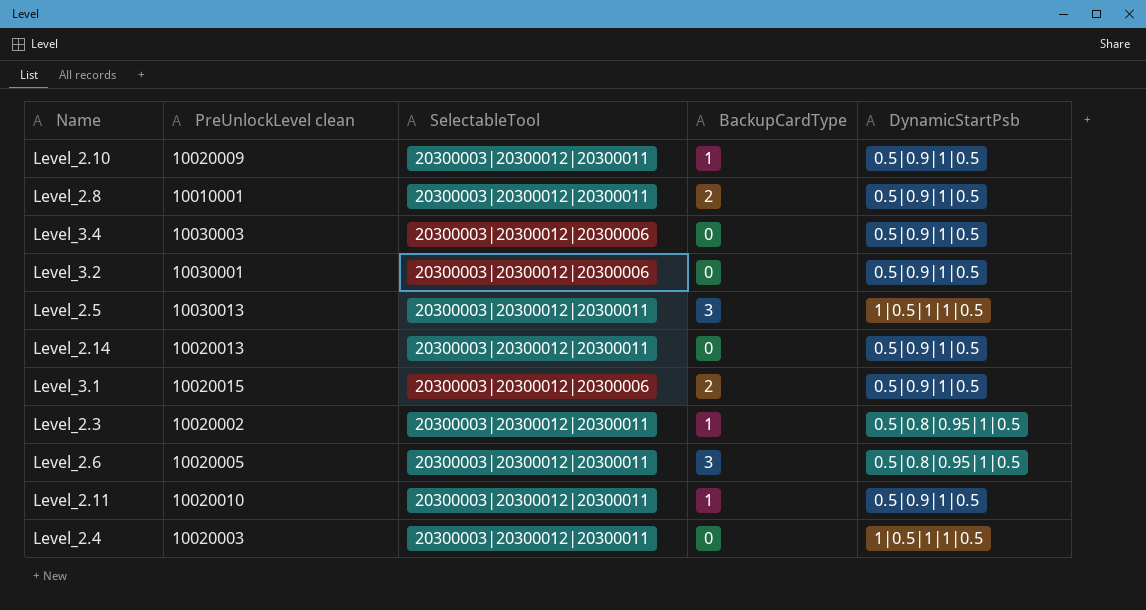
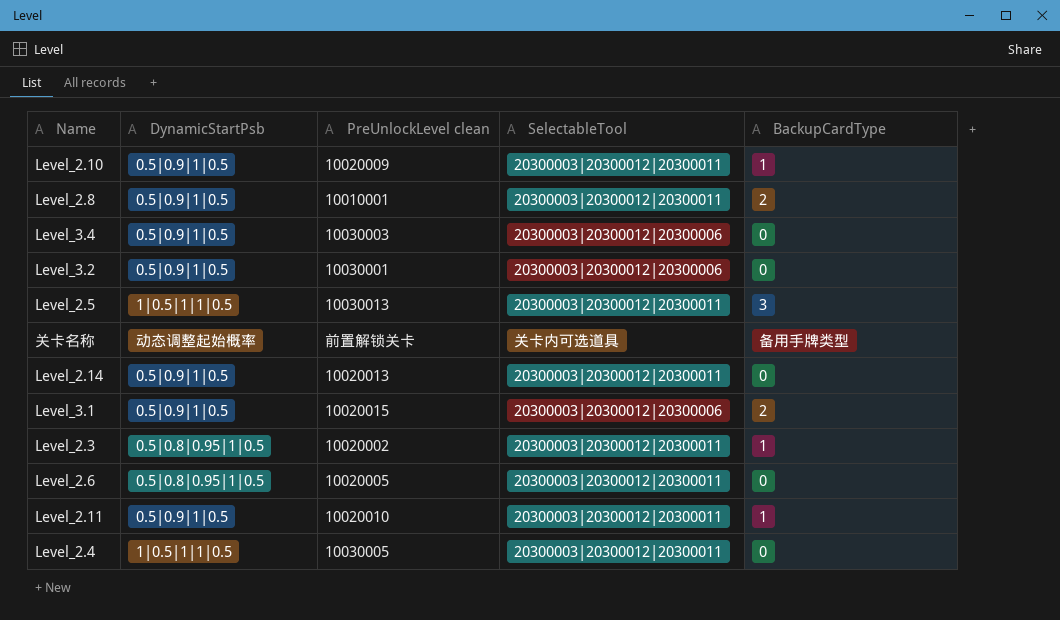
column DynamicStartPsb | position: 5 -> 2
row 关卡名称: none -> 动态调整起始概率 | 前置解锁关卡 | 关卡内可选道具 | 备用手牌类型
Level_2.6 | BackupCardType: 3 -> 0
Level_2.4 | PreUnlockLevel clean: 10020003 -> 10030005

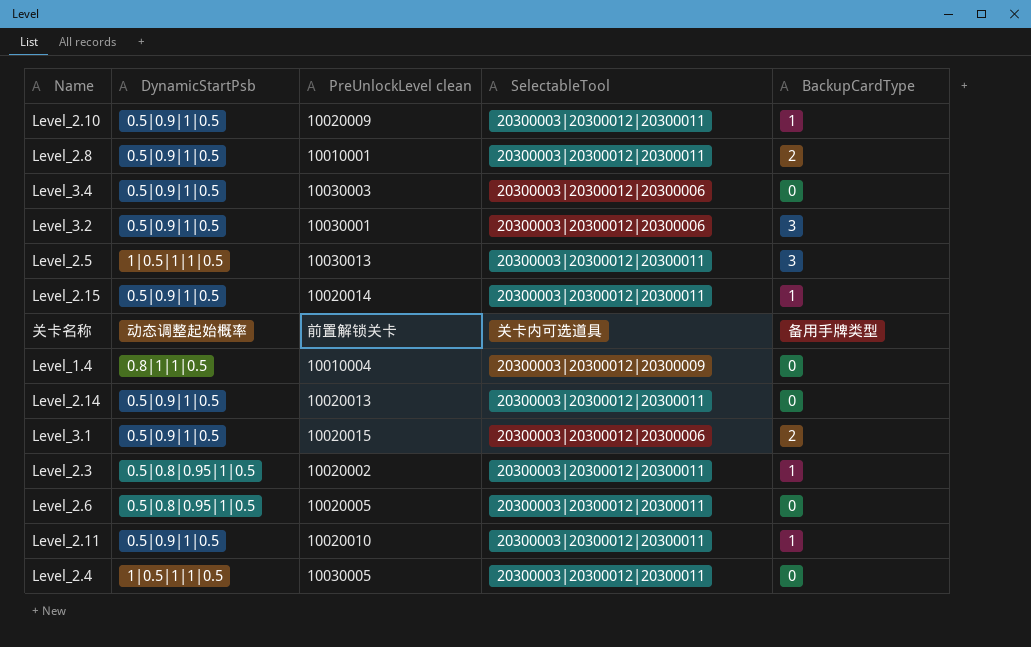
Level_3.2 | BackupCardType: 0 -> 3
row Level_2.15: none -> 0.5|0.9|1|0.5 | 10020014 | 20300003|20300012|20300011 | 1
row Level_1.4: none -> 0.8|1|1|0.5 | 10010004 | 20300003|20300012|20300009 | 0

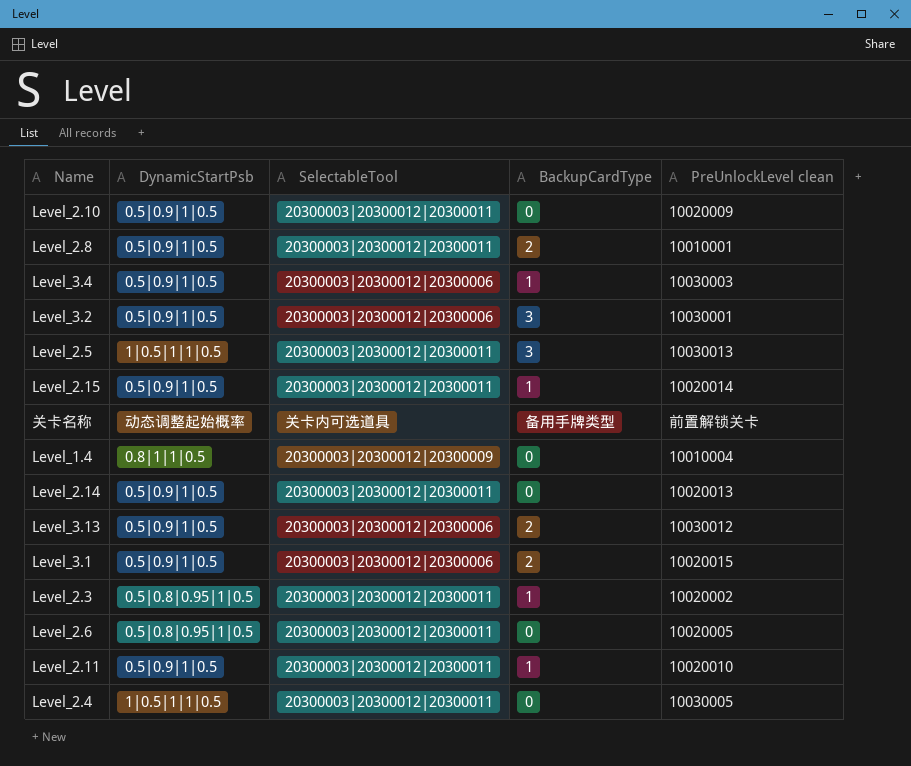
column PreUnlockLevel clean | position: 3 -> 5
Level_2.10 | BackupCardType: 1 -> 0
Level_3.4 | BackupCardType: 0 -> 1
row Level_3.13: none -> 0.5|0.9|1|0.5 | 20300003|20300012|20300006 | 2 | 10030012

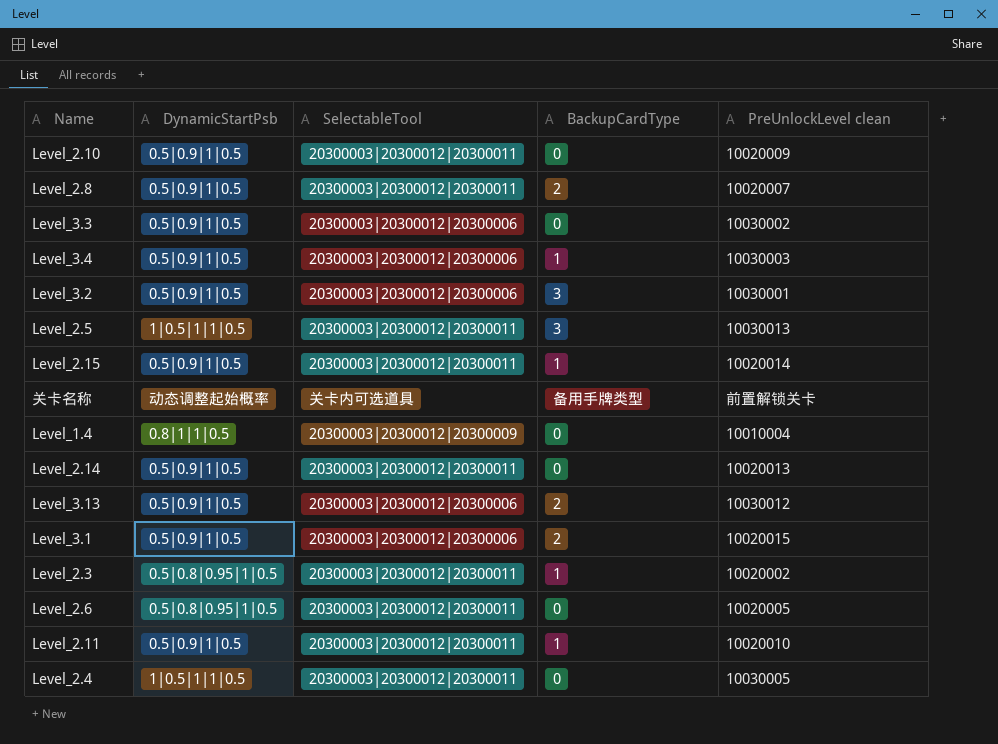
Level_2.8 | PreUnlockLevel clean: 10010001 -> 10020007
row Level_3.3: none -> 0.5|0.9|1|0.5 | 20300003|20300012|20300006 | 0 | 10030002

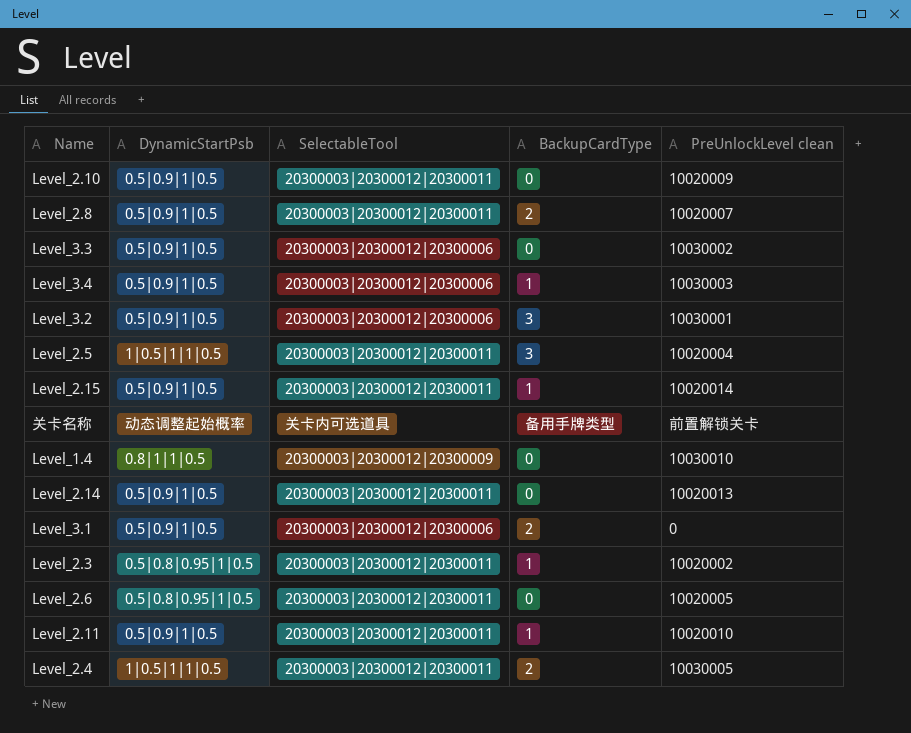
row Level_3.13: 0.5|0.9|1|0.5 | 20300003|20300012|20300006 | 2 | 10030012 -> none
Level_2.5 | PreUnlockLevel clean: 10030013 -> 10020004
Level_1.4 | PreUnlockLevel clean: 10010004 -> 10030010
Level_3.1 | PreUnlockLevel clean: 10020015 -> 0
Level_2.4 | BackupCardType: 0 -> 2

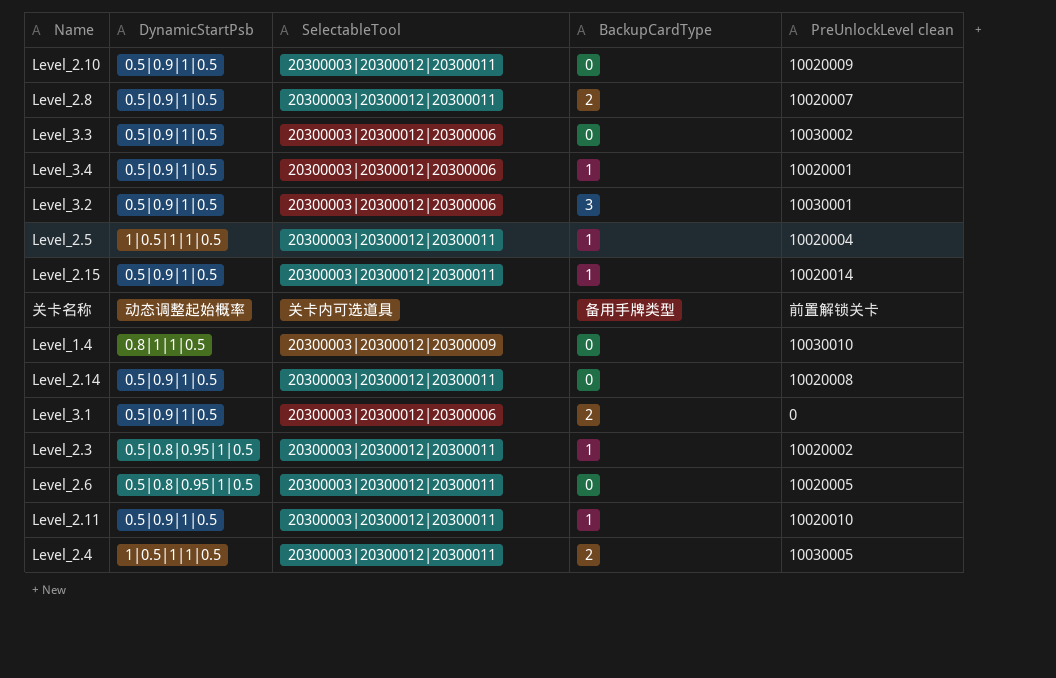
Level_3.4 | PreUnlockLevel clean: 10030003 -> 10020001
Level_2.5 | BackupCardType: 3 -> 1
Level_2.14 | PreUnlockLevel clean: 10020013 -> 10020008

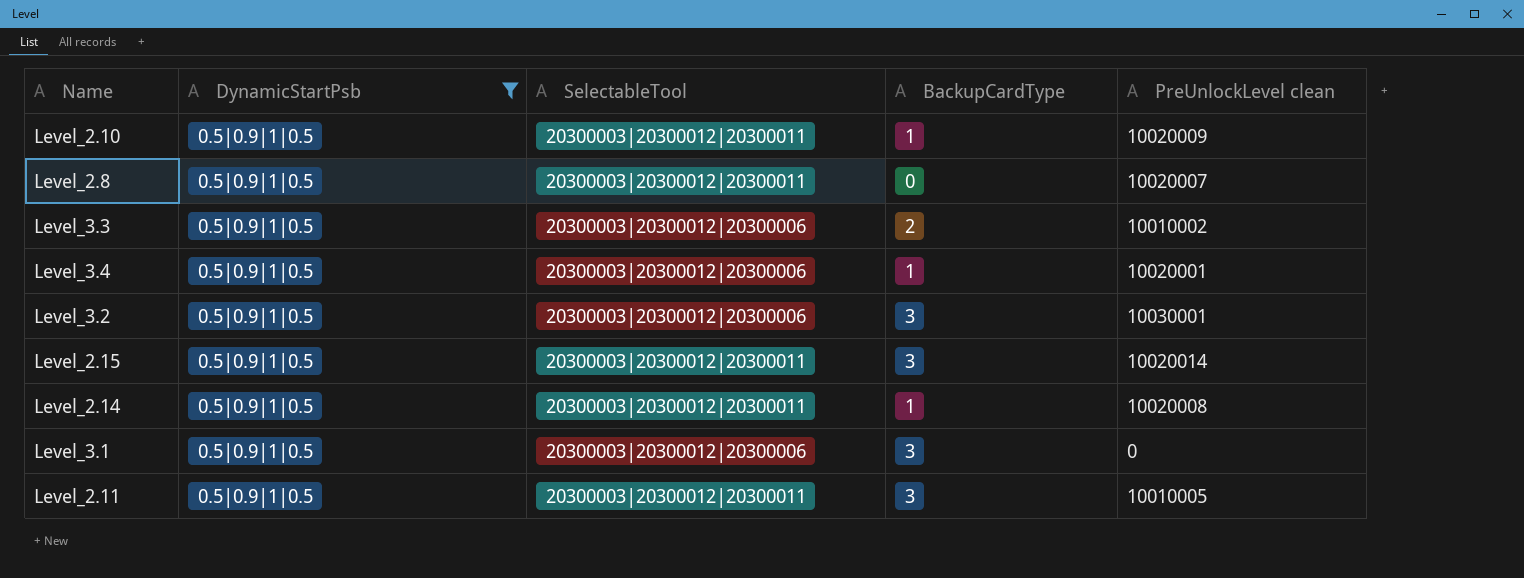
filter: none -> DynamicStartPsb = 0.5|0.9|1|0.5
Level_2.10 | BackupCardType: 0 -> 1
Level_2.8 | BackupCardType: 2 -> 0
Level_3.3 | BackupCardType: 0 -> 2
Level_3.3 | PreUnlockLevel clean: 10030002 -> 10010002
Level_2.15 | BackupCardType: 1 -> 3
Level_2.14 | BackupCardType: 0 -> 1
Level_3.1 | BackupCardType: 2 -> 3
Level_2.11 | BackupCardType: 1 -> 3
Level_2.11 | PreUnlockLevel clean: 10020010 -> 10010005

